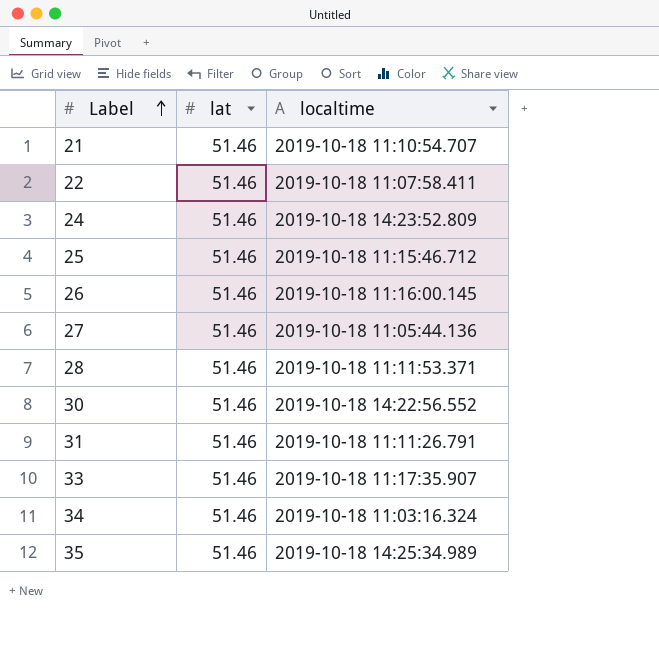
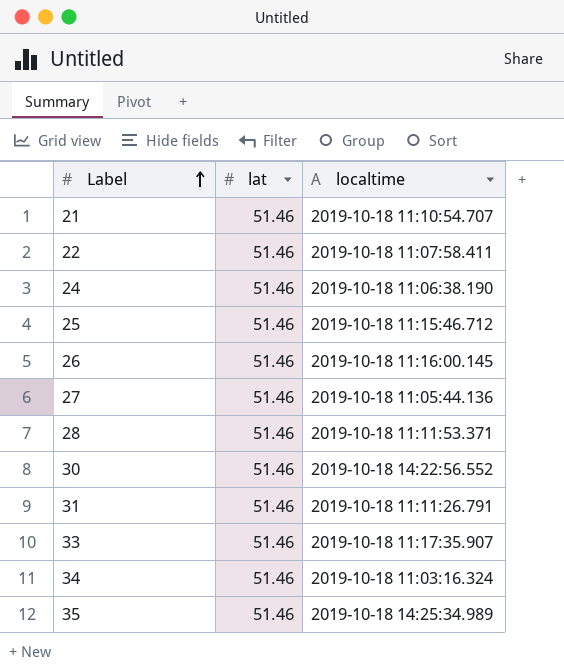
24 | localtime: 2019-10-18 14:23:52.809 -> 2019-10-18 11:06:38.190

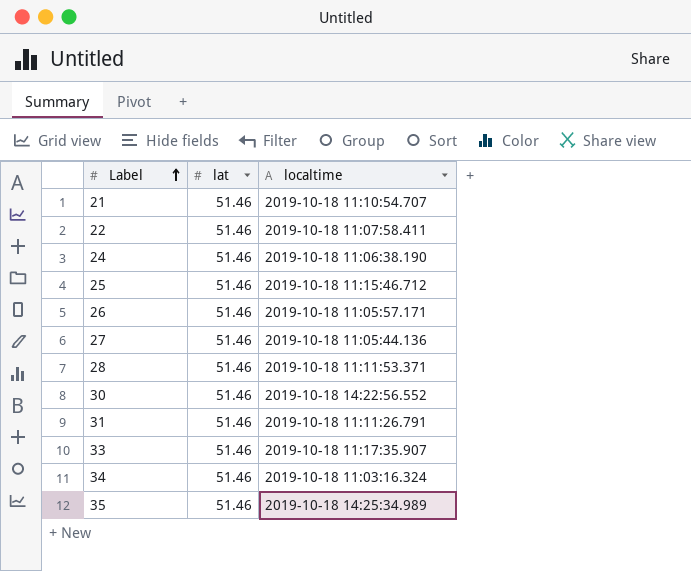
26 | localtime: 2019-10-18 11:16:00.145 -> 2019-10-18 11:05:57.171

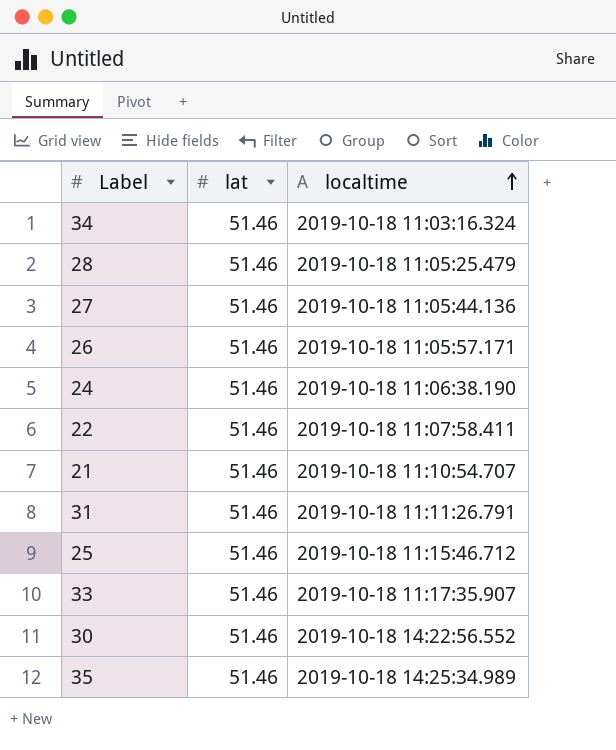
row order: Label ascending -> localtime ascending
28 | localtime: 2019-10-18 11:11:53.371 -> 2019-10-18 11:05:25.479

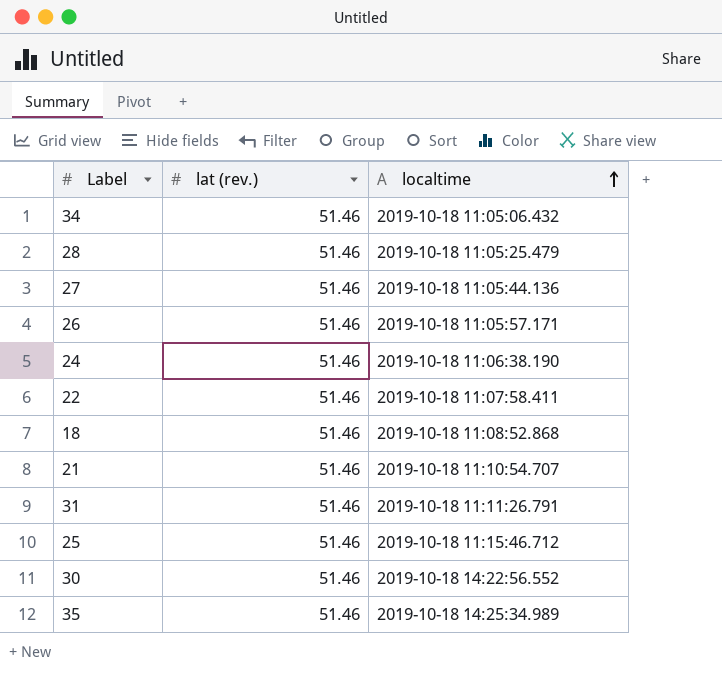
column name: lat -> lat (rev.)
row 33: 51.46 | 2019-10-18 11:17:35.907 -> none
34 | localtime: 2019-10-18 11:03:16.324 -> 2019-10-18 11:05:06.432
row 18: none -> 51.46 | 2019-10-18 11:08:52.868

